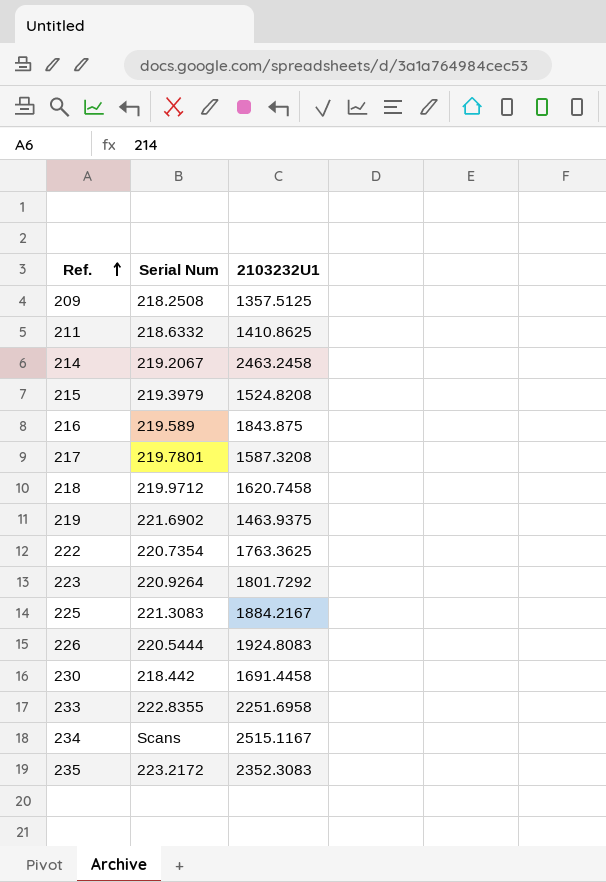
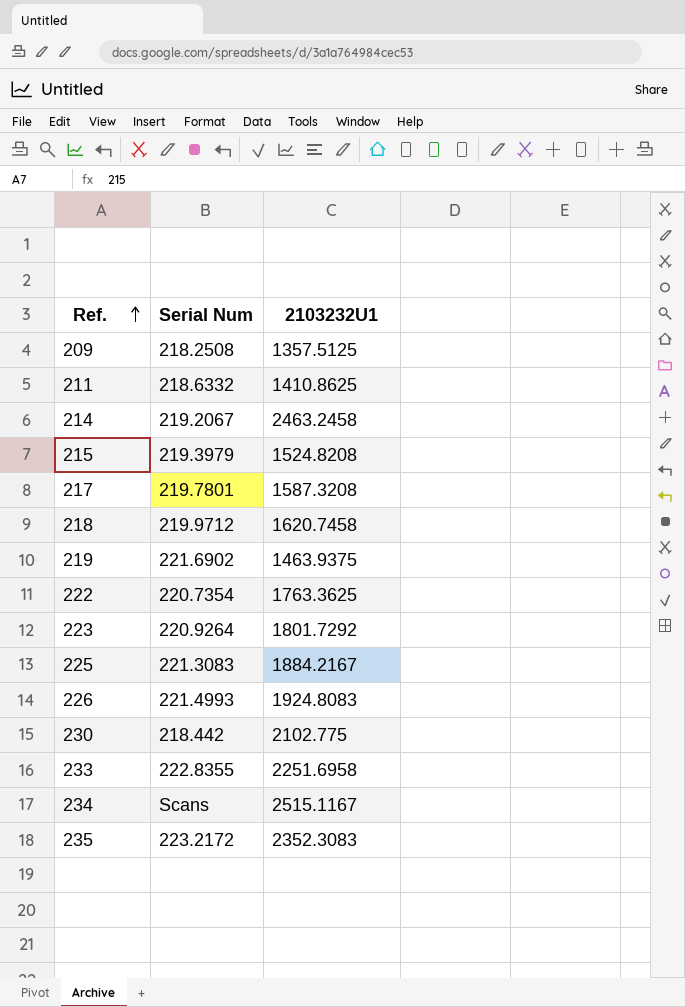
row 216: 219.589 | 1843.875 -> none
226 | Serial Num: 220.5444 -> 221.4993
230 | 2103232U1: 1691.4458 -> 2102.775

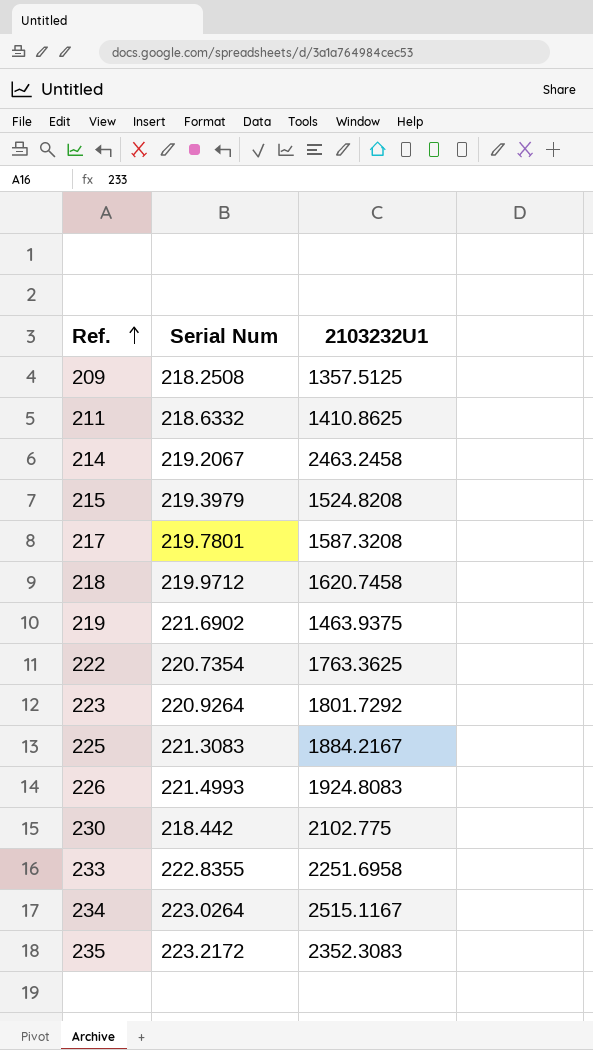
234 | Serial Num: Scans -> 223.0264

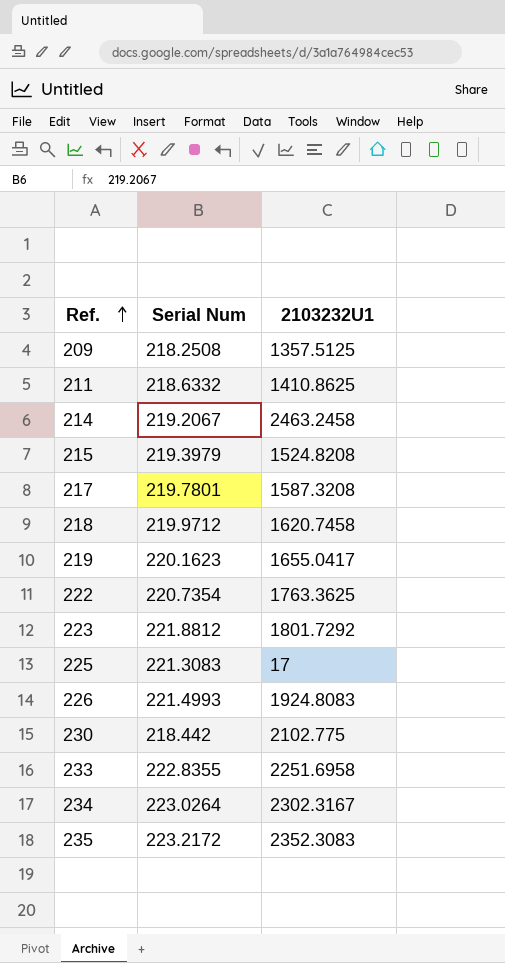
219 | Serial Num: 221.6902 -> 220.1623
219 | 2103232U1: 1463.9375 -> 1655.0417
223 | Serial Num: 220.9264 -> 221.8812
225 | 2103232U1: 1884.2167 -> 17
234 | 2103232U1: 2515.1167 -> 2302.3167

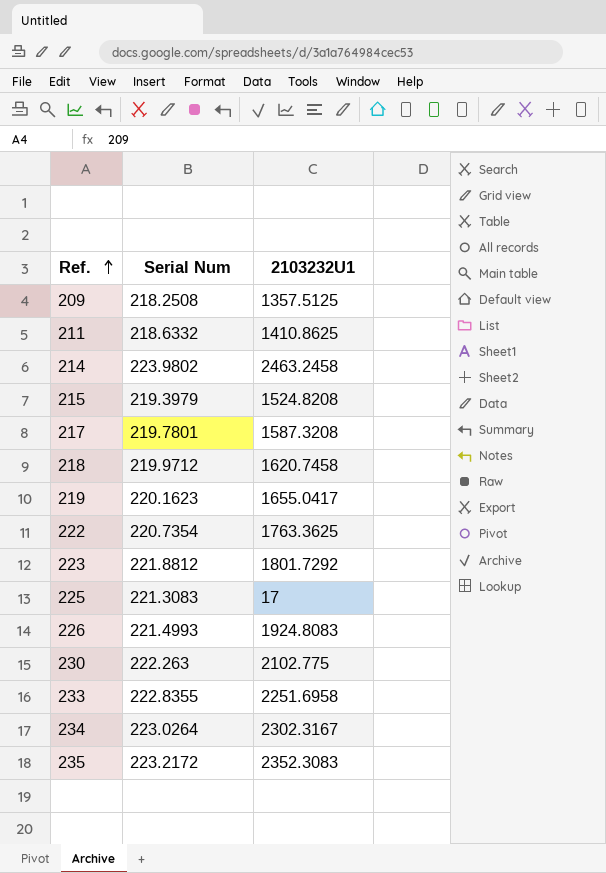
214 | Serial Num: 219.2067 -> 223.9802
230 | Serial Num: 218.442 -> 222.263

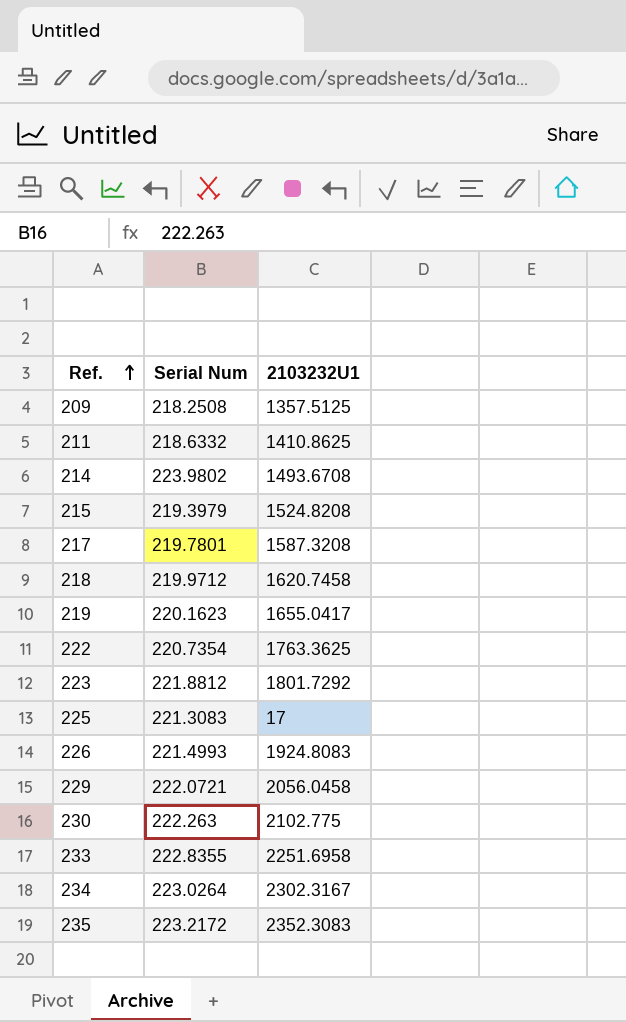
214 | 2103232U1: 2463.2458 -> 1493.6708
row 229: none -> 222.0721 | 2056.0458

